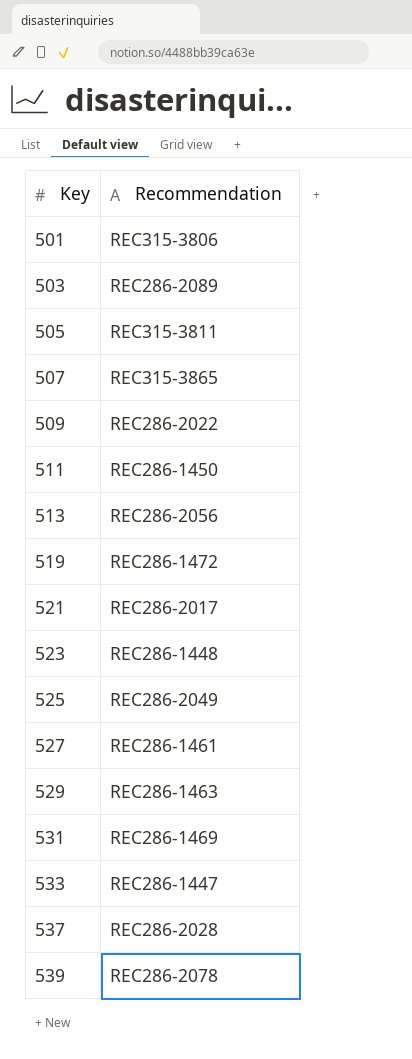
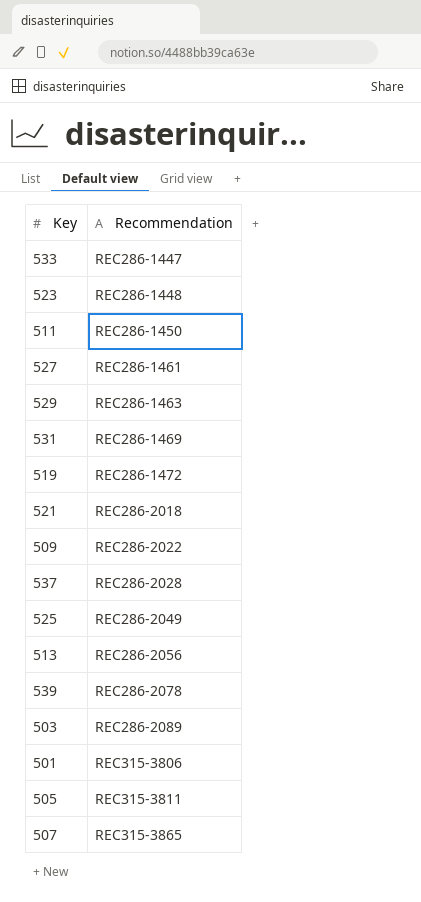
row order: Key ascending -> Recommendation ascending
521 | Recommendation: REC286-2017 -> REC286-2018

